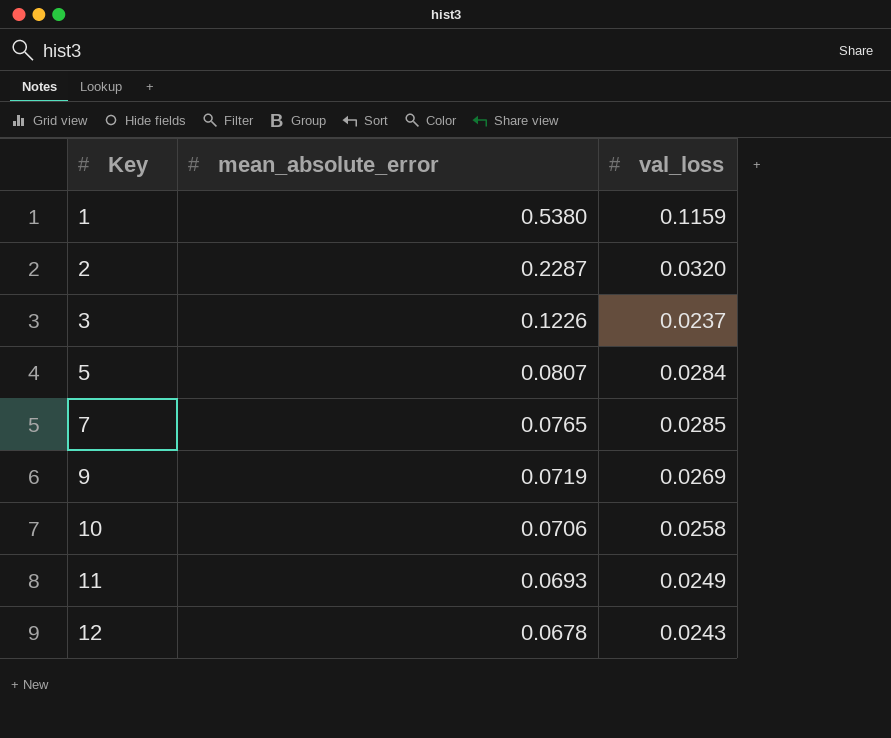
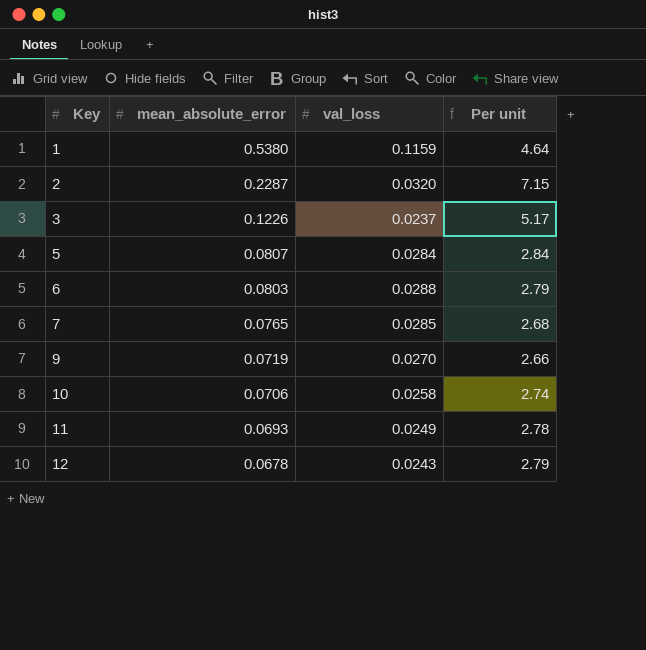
column Per unit | formula: none -> [mean_absolute_error] / [val_loss]
row 6: none -> 0.0803 | 0.0288 | 2.79
9 | val_loss: 0.0269 -> 0.0270

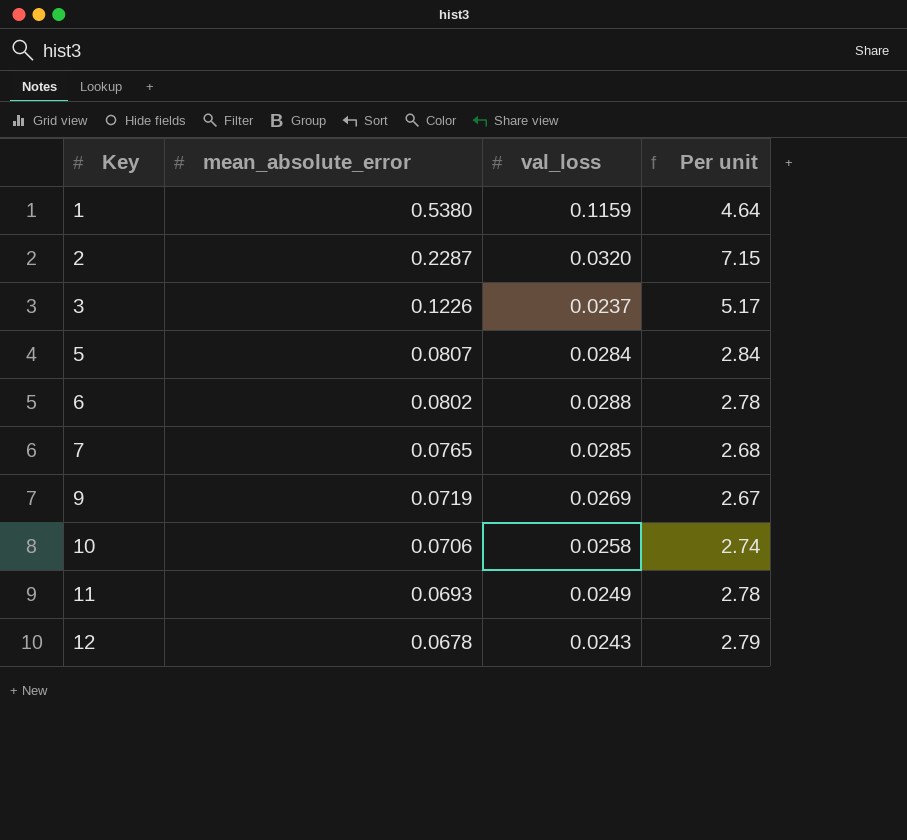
6 | mean_absolute_error: 0.0803 -> 0.0802
6 | Per unit: 2.79 -> 2.78
9 | val_loss: 0.0270 -> 0.0269
9 | Per unit: 2.66 -> 2.67

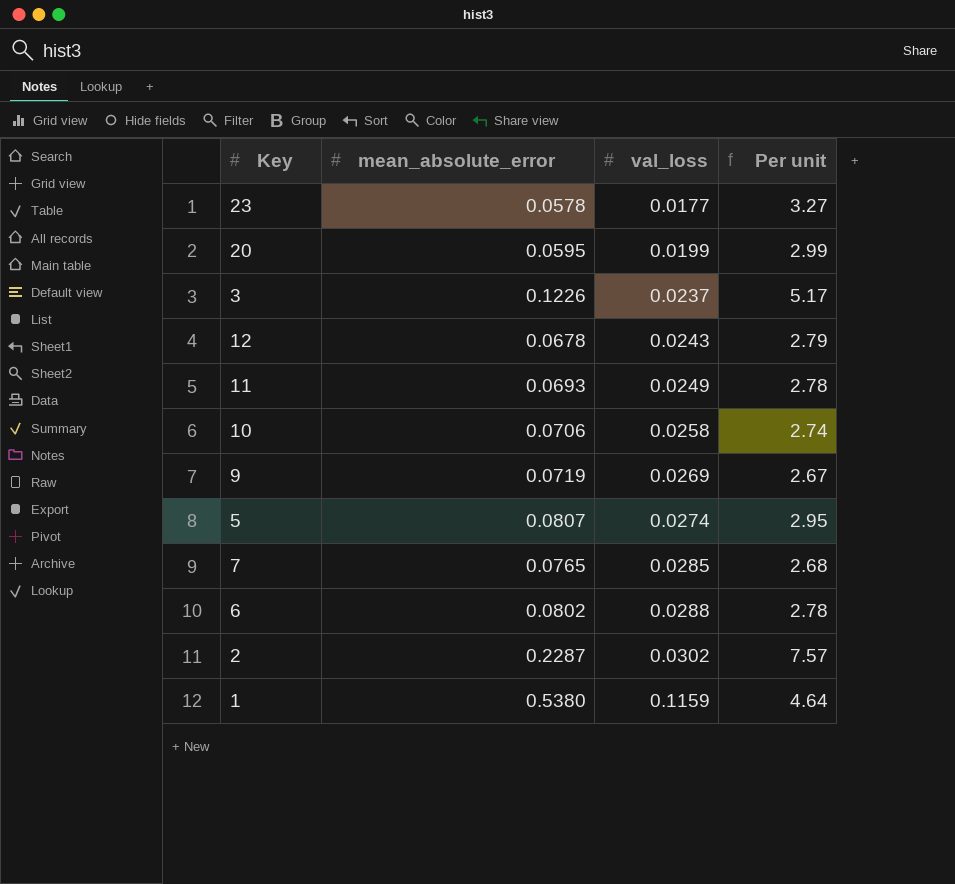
row order: Key ascending -> val_loss ascending
row 23: none -> 0.0578 | 0.0177 | 3.27
row 20: none -> 0.0595 | 0.0199 | 2.99
5 | val_loss: 0.0284 -> 0.0274
5 | Per unit: 2.84 -> 2.95
2 | val_loss: 0.0320 -> 0.0302
2 | Per unit: 7.15 -> 7.57

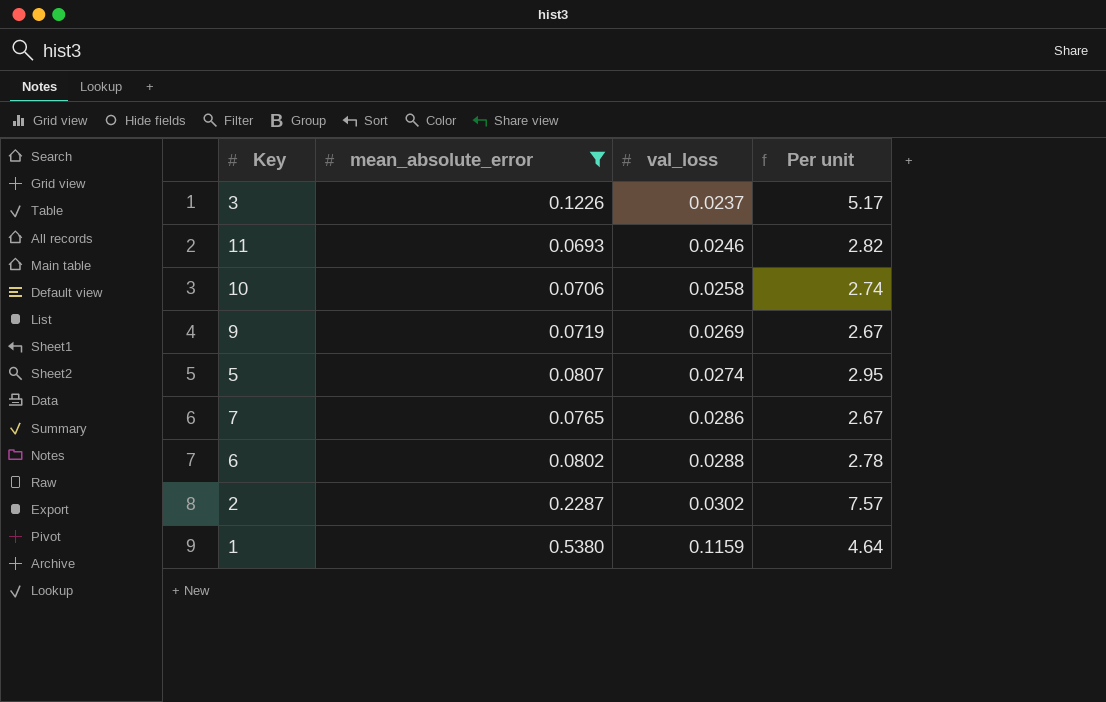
filter: none -> mean_absolute_error >= 0.0693
11 | val_loss: 0.0249 -> 0.0246
11 | Per unit: 2.78 -> 2.82
7 | val_loss: 0.0285 -> 0.0286
7 | Per unit: 2.68 -> 2.67

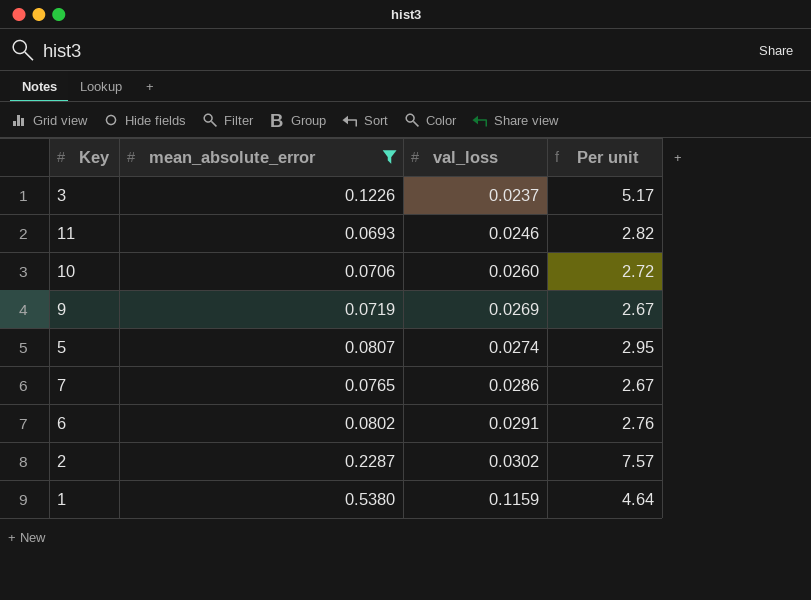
10 | val_loss: 0.0258 -> 0.0260
10 | Per unit: 2.74 -> 2.72
6 | val_loss: 0.0288 -> 0.0291
6 | Per unit: 2.78 -> 2.76

